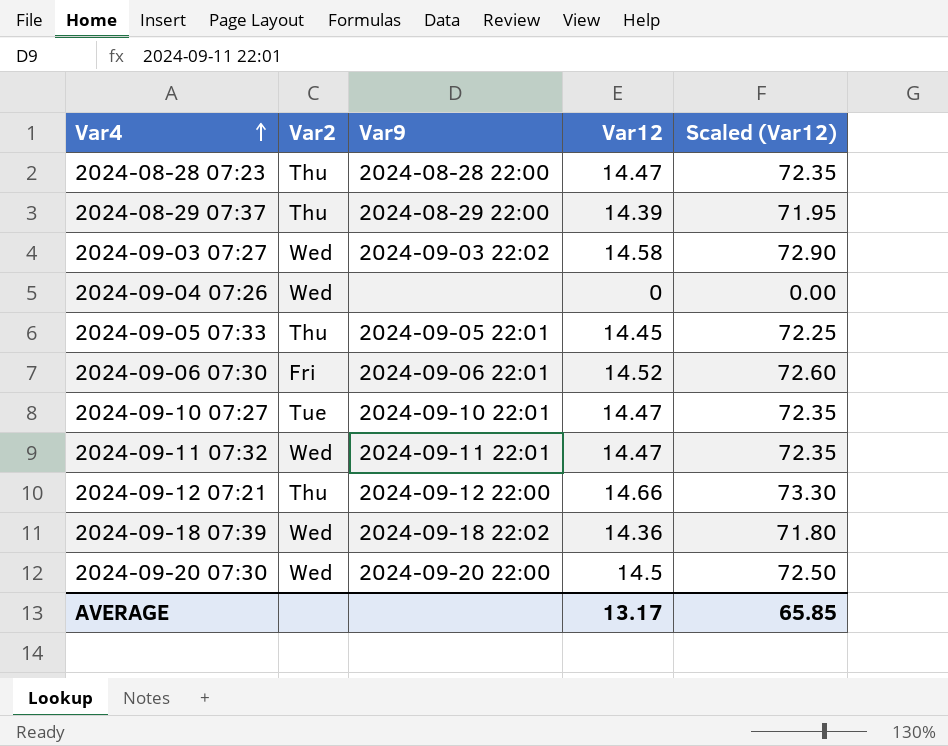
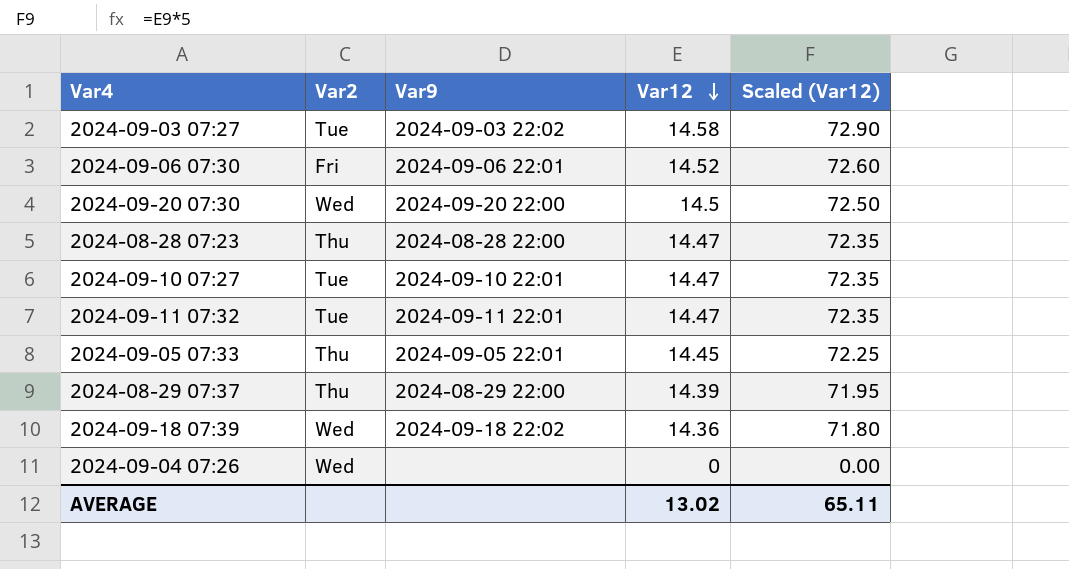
row order: Var4 ascending -> Var12 descending
row 2024-09-12 07:21: Thu | 2024-09-12 22:00 | 14.66 | 73.30 -> none
2024-09-03 07:27 | Var2: Wed -> Tue
2024-09-11 07:32 | Var2: Wed -> Tue
AVERAGE | Var12: 13.17 -> 13.02
AVERAGE | Scaled (Var12): 65.85 -> 65.11

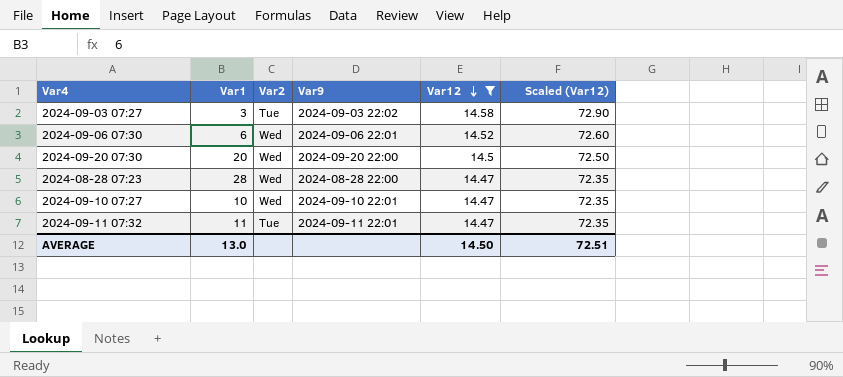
filter: none -> Var12 >= 14.47
column Var1 | position: none -> 2
2024-09-06 07:30 | Var2: Fri -> Wed
2024-08-28 07:23 | Var2: Thu -> Wed
2024-09-10 07:27 | Var2: Tue -> Wed
AVERAGE | Var12: 13.02 -> 14.50
AVERAGE | Scaled (Var12): 65.11 -> 72.51

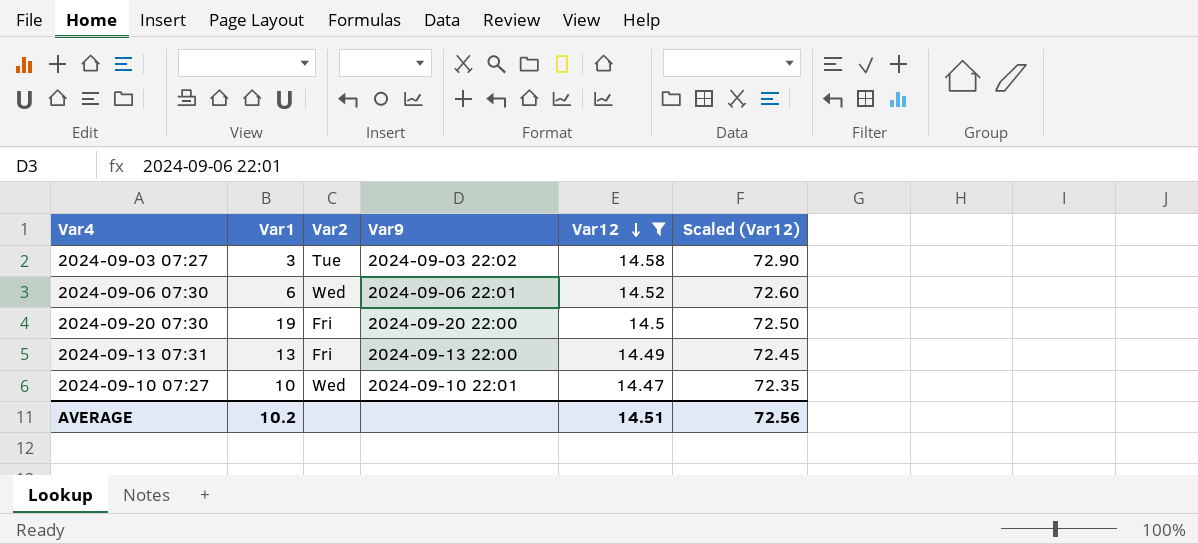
row 2024-08-28 07:23: 28 | Wed | 2024-08-28 22:00 | 14.47 | 72.35 -> none
row 2024-09-11 07:32: 11 | Tue | 2024-09-11 22:01 | 14.47 | 72.35 -> none
2024-09-20 07:30 | Var1: 20 -> 19
2024-09-20 07:30 | Var2: Wed -> Fri
row 2024-09-13 07:31: none -> 13 | Fri | 2024-09-13 22:00 | 14.49 | 72.45
AVERAGE | Var1: 13.0 -> 10.2
AVERAGE | Var12: 14.50 -> 14.51
AVERAGE | Scaled (Var12): 72.51 -> 72.56

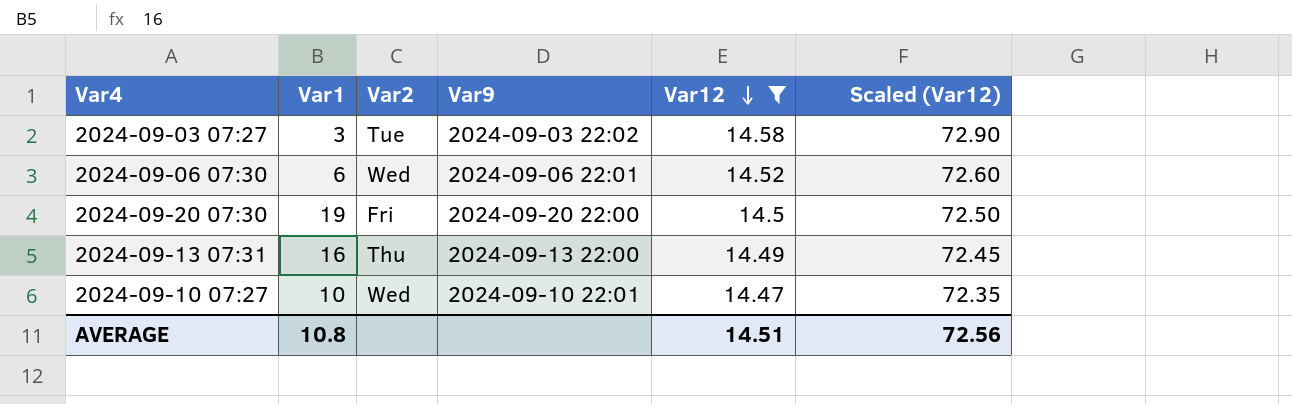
2024-09-13 07:31 | Var1: 13 -> 16
2024-09-13 07:31 | Var2: Fri -> Thu
AVERAGE | Var1: 10.2 -> 10.8

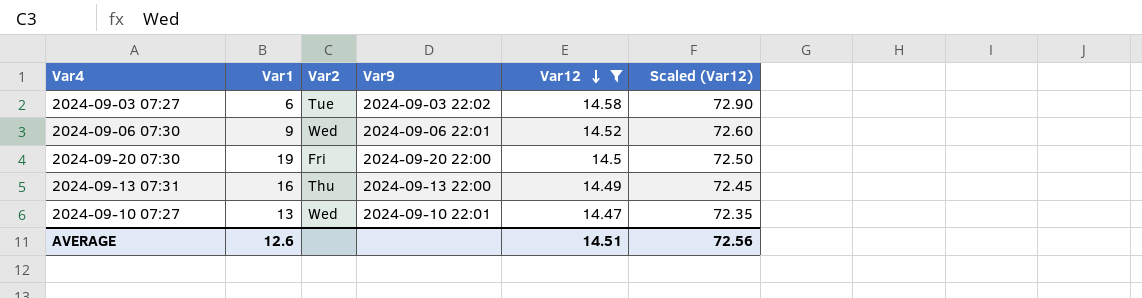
2024-09-03 07:27 | Var1: 3 -> 6
2024-09-06 07:30 | Var1: 6 -> 9
2024-09-10 07:27 | Var1: 10 -> 13
AVERAGE | Var1: 10.8 -> 12.6

